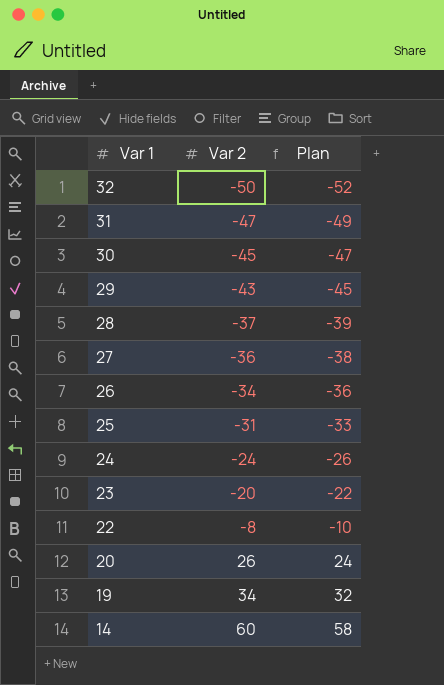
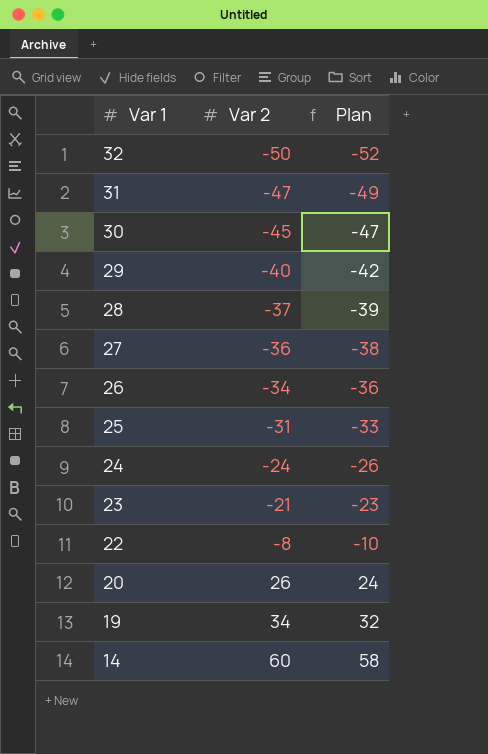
29 | Var 2: -43 -> -40
29 | Plan: -45 -> -42
23 | Var 2: -20 -> -21
23 | Plan: -22 -> -23

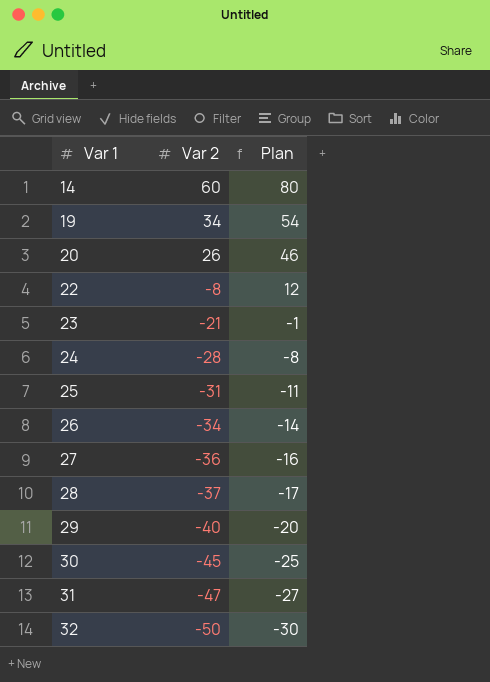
row order: Var 1 descending -> Var 1 ascending
column Plan | formula: [Var 2] - 2 -> [Var 2] + 20
24 | Var 2: -24 -> -28

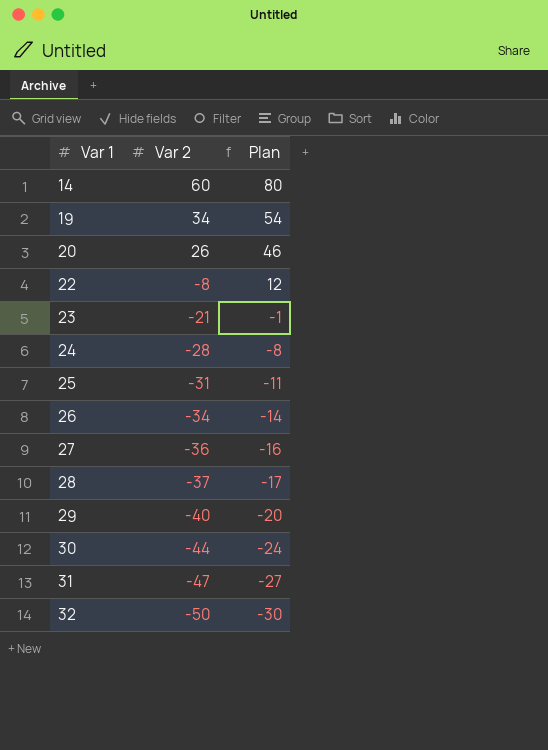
30 | Var 2: -45 -> -44
30 | Plan: -25 -> -24

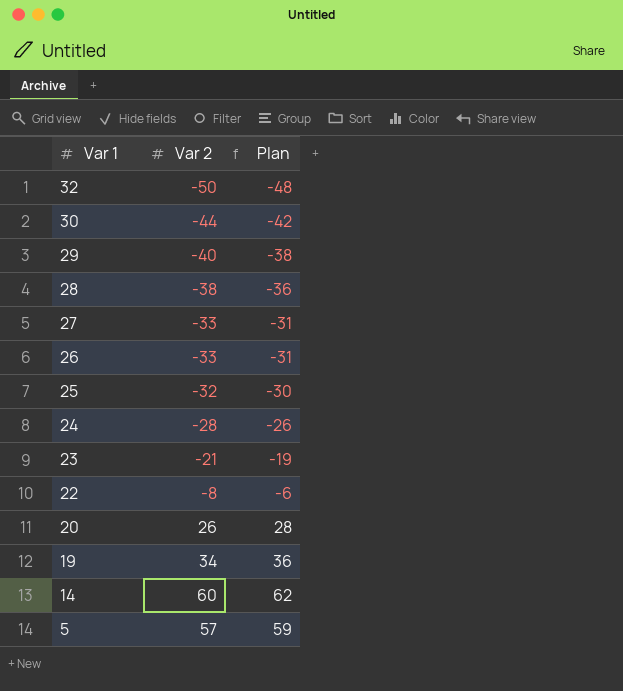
row order: Var 1 ascending -> Var 1 descending
column Plan | formula: [Var 2] + 20 -> [Var 2] + 2
row 31: -47 | -27 -> none
28 | Var 2: -37 -> -38
27 | Var 2: -36 -> -33
26 | Var 2: -34 -> -33
25 | Var 2: -31 -> -32
row 5: none -> 57 | 59

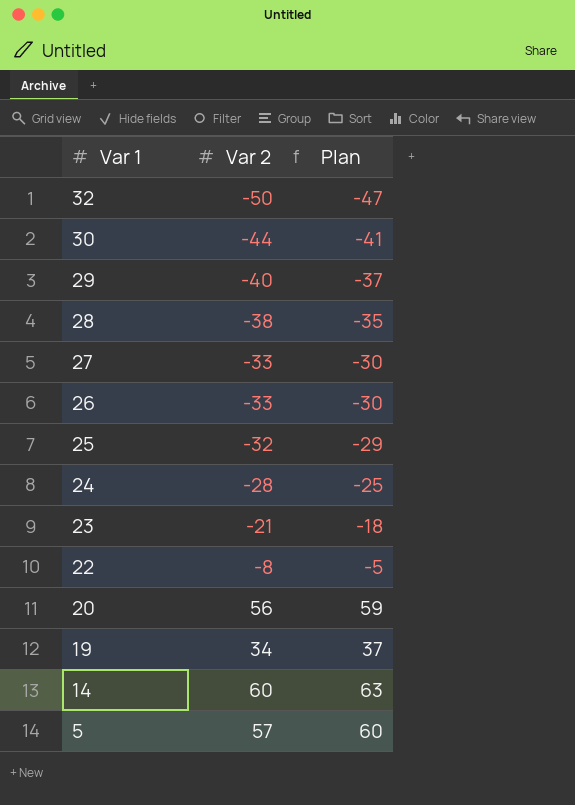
column Plan | formula: [Var 2] + 2 -> [Var 2] + 3
20 | Var 2: 26 -> 56

